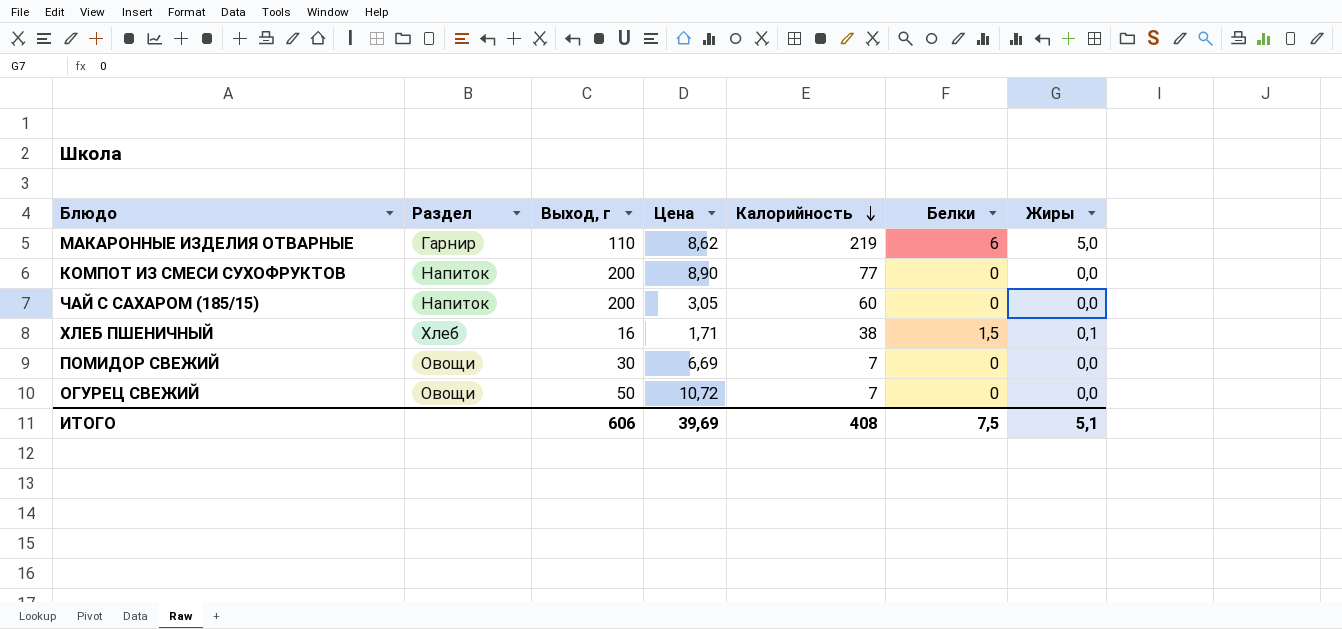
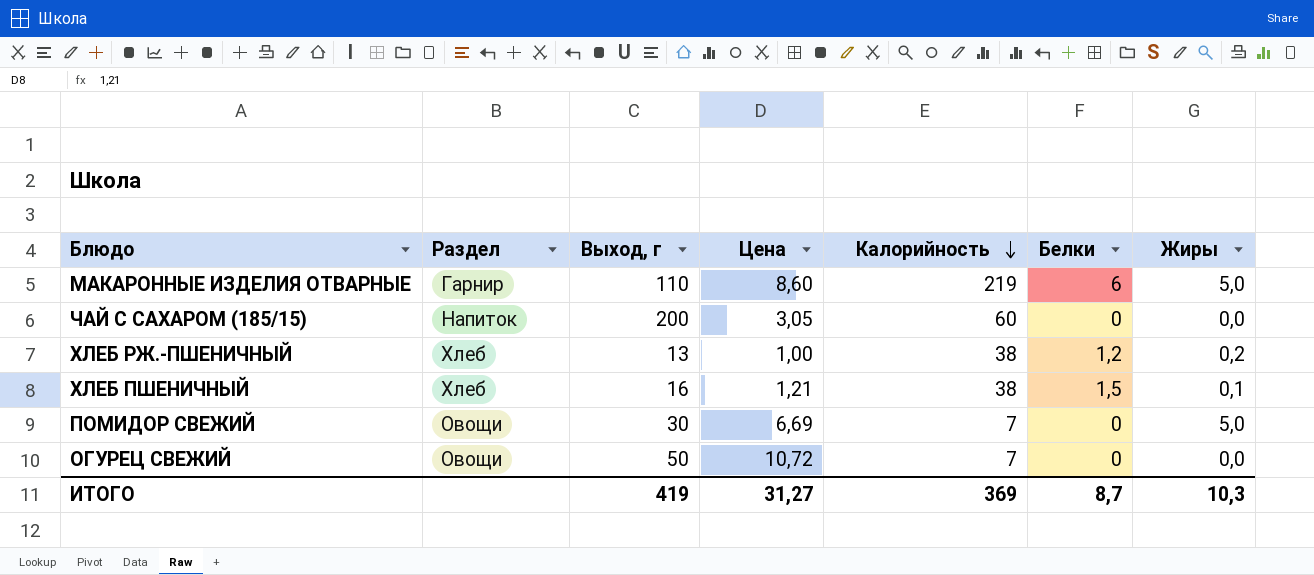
row КОМПОТ ИЗ СМЕСИ СУХОФРУКТОВ: Напиток | 200 | 8,90 | 77 | 0 | 0,0 -> none
МАКАРОННЫЕ ИЗДЕЛИЯ ОТВАРНЫЕ | Цена: 8,62 -> 8,60
row ХЛЕБ РЖ.-ПШЕНИЧНЫЙ: none -> Хлеб | 13 | 1,00 | 38 | 1,2 | 0,2
ХЛЕБ ПШЕНИЧНЫЙ | Цена: 1,71 -> 1,21
ПОМИДОР СВЕЖИЙ | Жиры: 0,0 -> 5,0
ИТОГО | Выход, г: 606 -> 419
ИТОГО | Цена: 39,69 -> 31,27
ИТОГО | Калорийность: 408 -> 369
ИТОГО | Белки: 7,5 -> 8,7
ИТОГО | Жиры: 5,1 -> 10,3

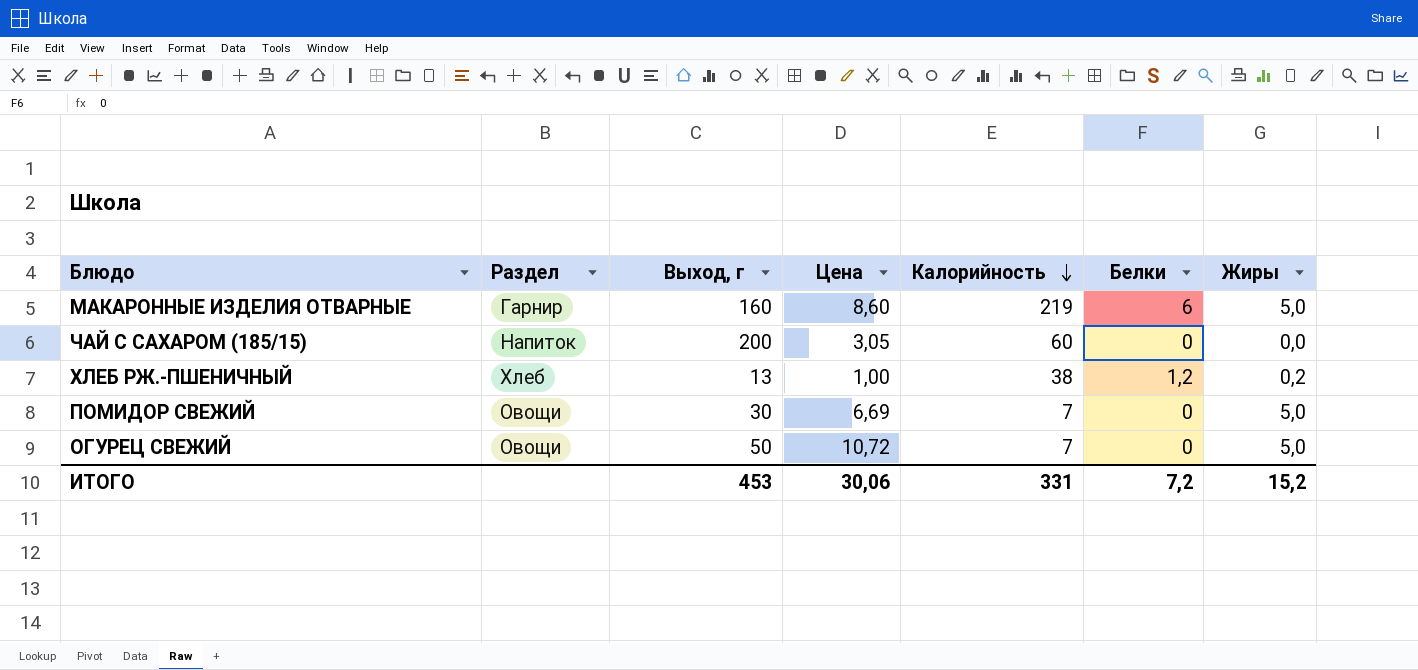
row ХЛЕБ ПШЕНИЧНЫЙ: Хлеб | 16 | 1,21 | 38 | 1,5 | 0,1 -> none
МАКАРОННЫЕ ИЗДЕЛИЯ ОТВАРНЫЕ | Выход, г: 110 -> 160
ОГУРЕЦ СВЕЖИЙ | Жиры: 0,0 -> 5,0
ИТОГО | Выход, г: 419 -> 453
ИТОГО | Цена: 31,27 -> 30,06
ИТОГО | Калорийность: 369 -> 331
ИТОГО | Белки: 8,7 -> 7,2
ИТОГО | Жиры: 10,3 -> 15,2

